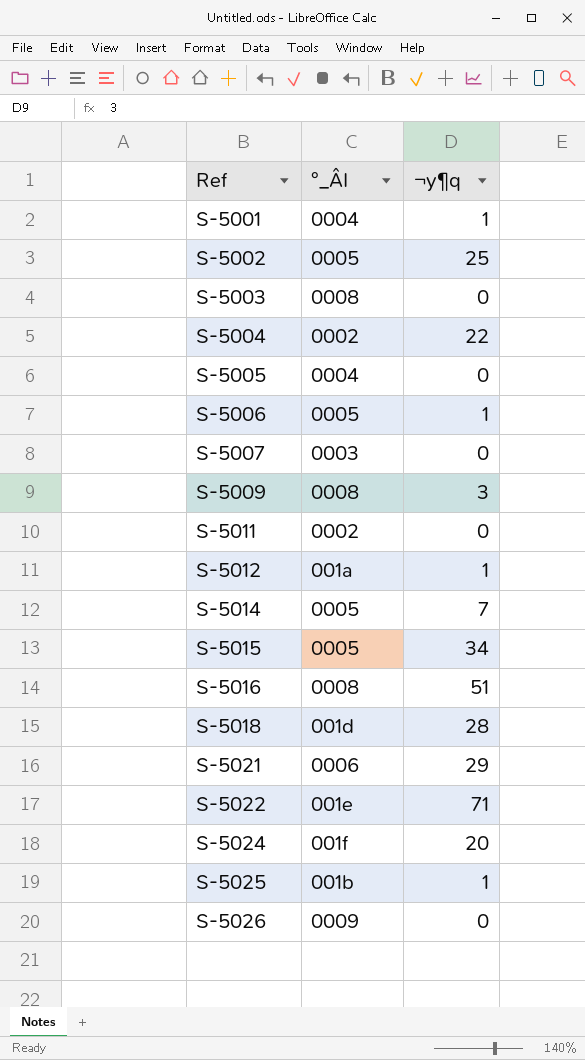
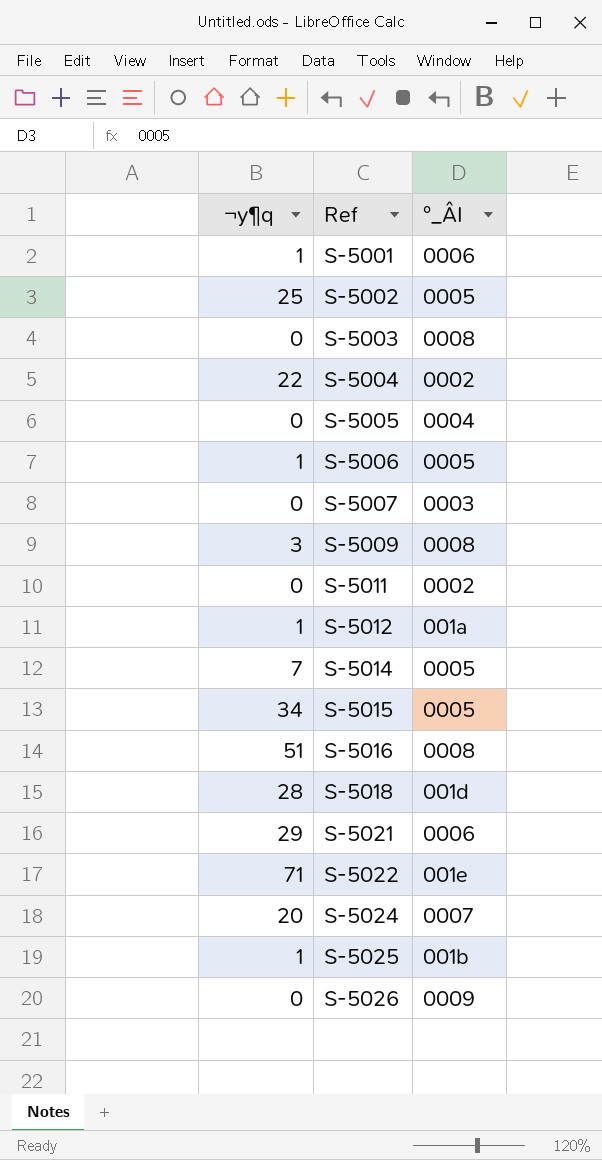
column ¬y¶q | position: 3 -> 1
S-5001 | °_ÂI: 0004 -> 0006
S-5024 | °_ÂI: 001f -> 0007

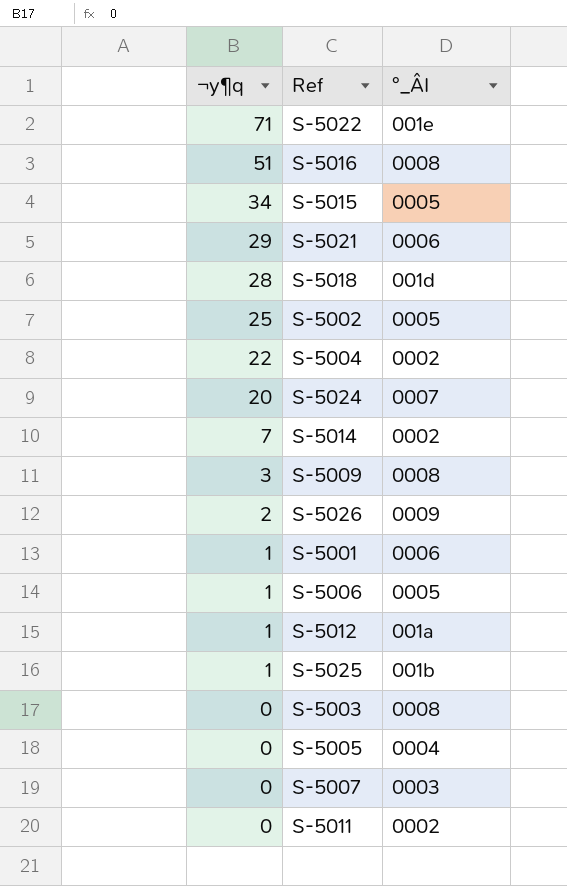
row order: Ref ascending -> ¬y¶q descending
S-5014 | °_ÂI: 0005 -> 0002
S-5026 | ¬y¶q: 0 -> 2

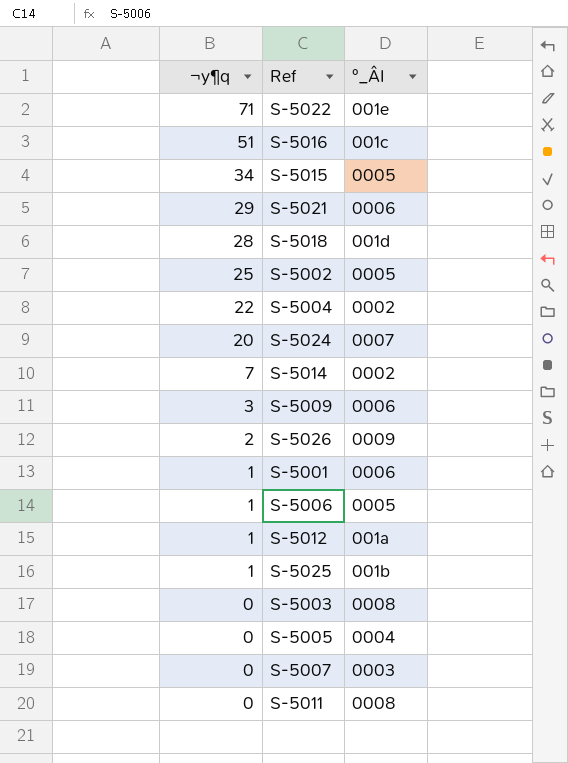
S-5016 | °_ÂI: 0008 -> 001c
S-5009 | °_ÂI: 0008 -> 0006
S-5011 | °_ÂI: 0002 -> 0008

